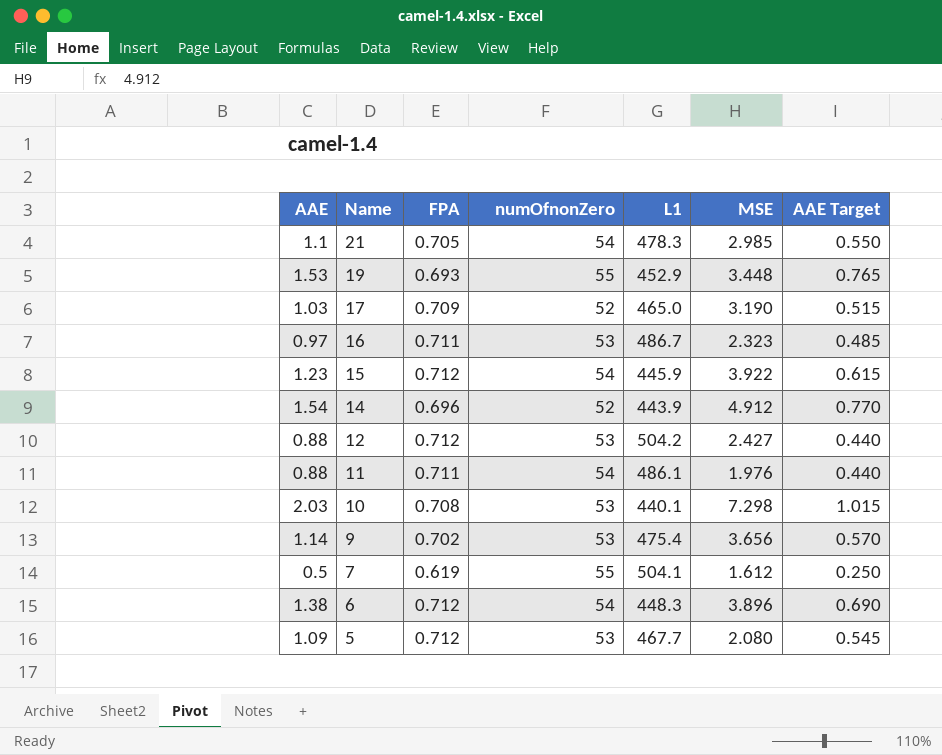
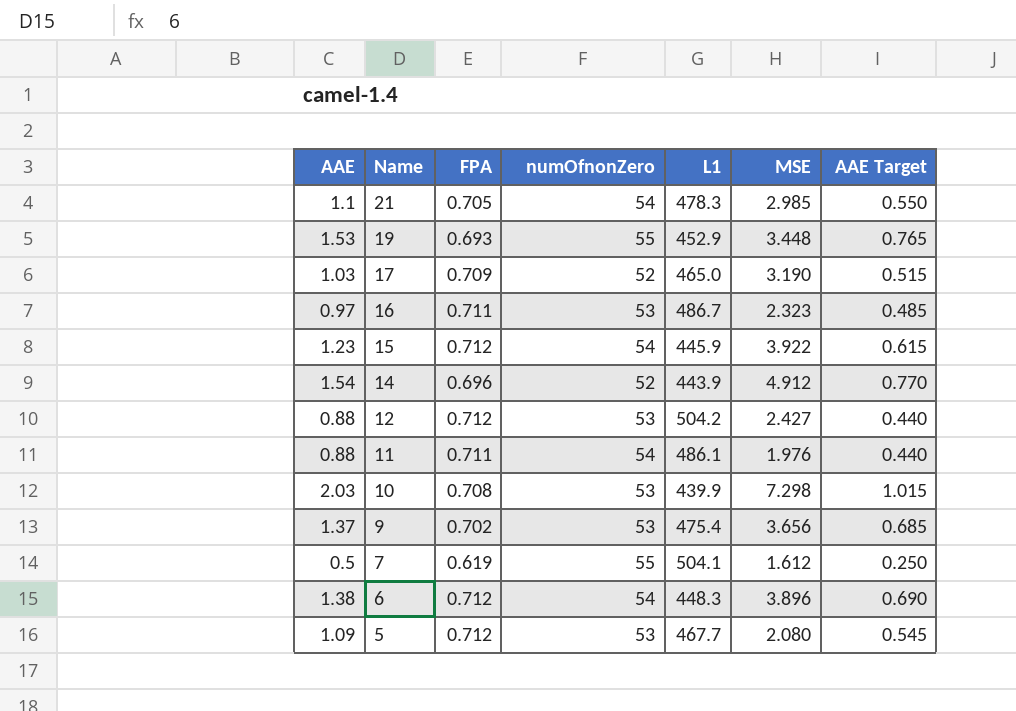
10 | L1: 440.1 -> 439.9
9 | AAE: 1.14 -> 1.37
9 | AAE Target: 0.570 -> 0.685

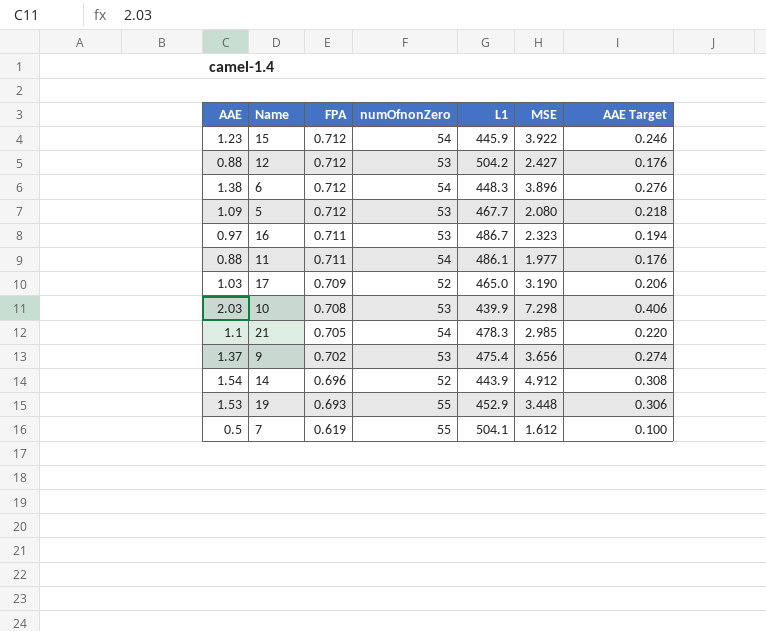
row order: Name descending -> FPA descending
column AAE Target | formula: [AAE] * 0.5 -> [AAE] * 0.2
11 | MSE: 1.976 -> 1.977

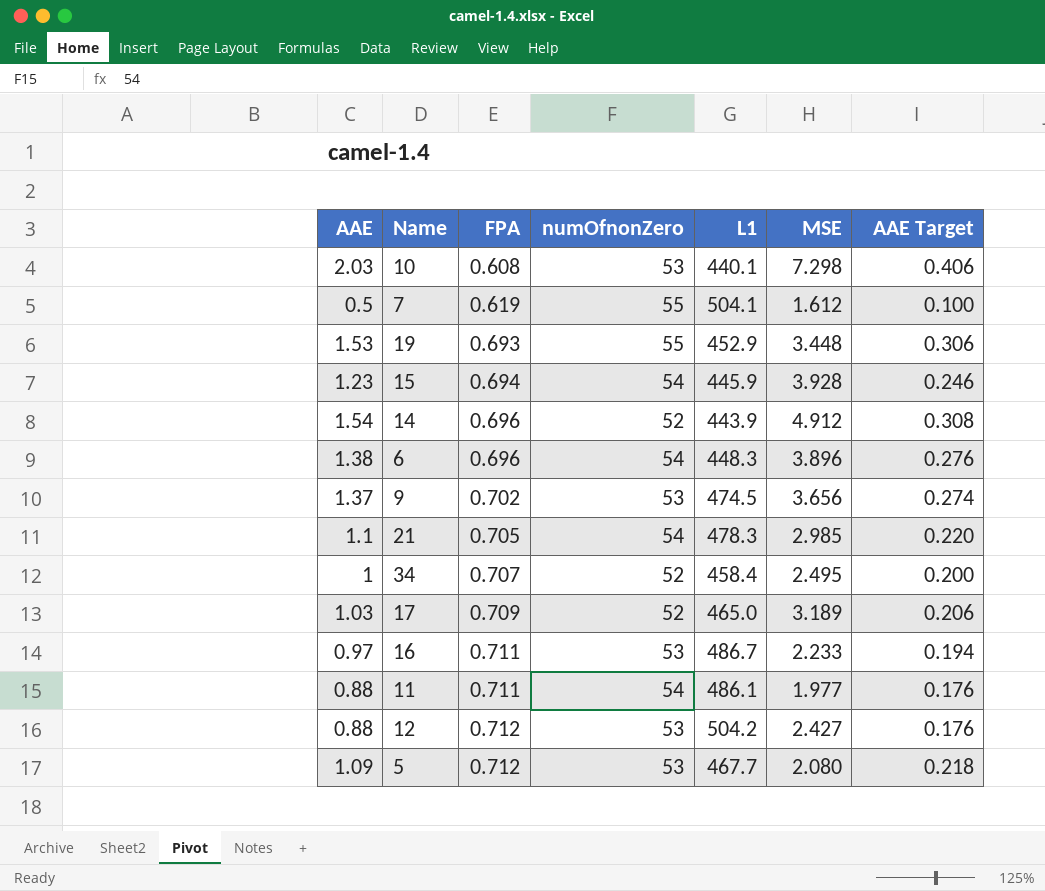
row order: FPA descending -> FPA ascending
10 | FPA: 0.708 -> 0.608
10 | L1: 439.9 -> 440.1
15 | FPA: 0.712 -> 0.694
15 | MSE: 3.922 -> 3.928
6 | FPA: 0.712 -> 0.696
9 | L1: 475.4 -> 474.5
row 34: none -> 1 | 0.707 | 52 | 458.4 | 2.495 | 0.200
17 | MSE: 3.190 -> 3.189
16 | MSE: 2.323 -> 2.233

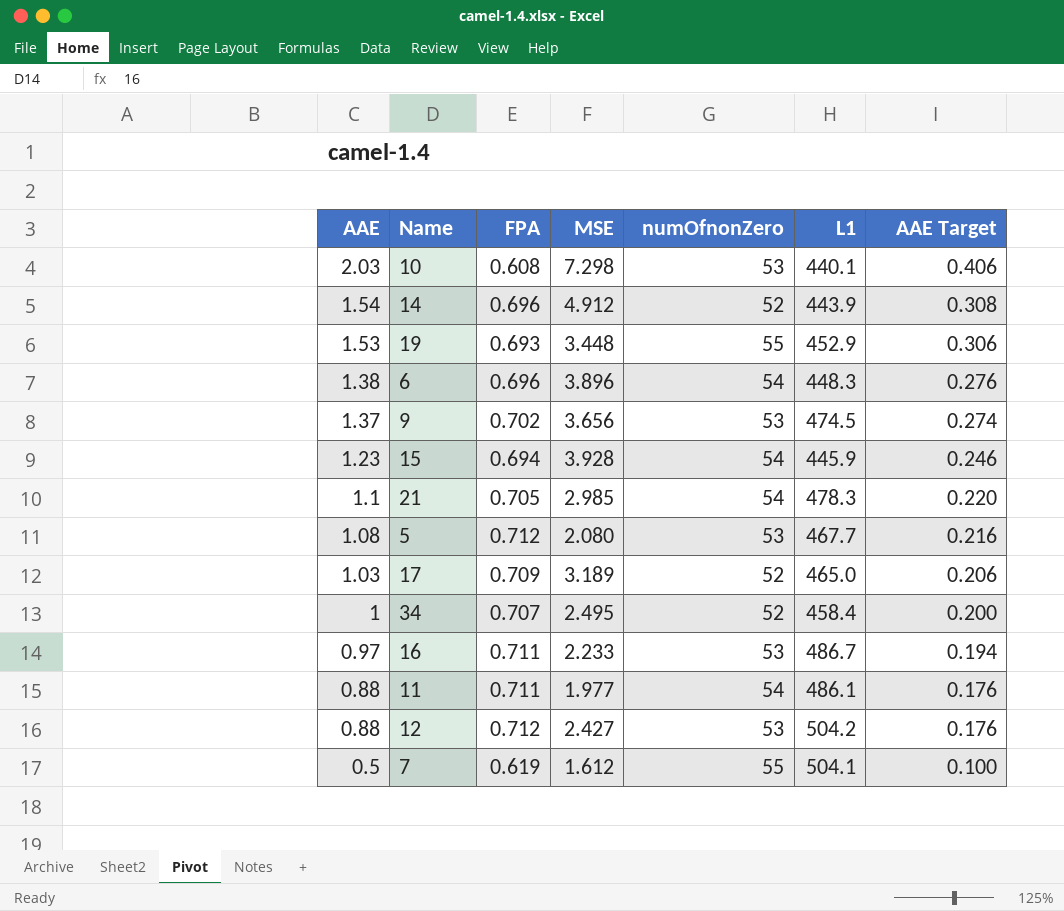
row order: FPA ascending -> AAE descending
column MSE | position: 6 -> 4
5 | AAE: 1.09 -> 1.08
5 | AAE Target: 0.218 -> 0.216

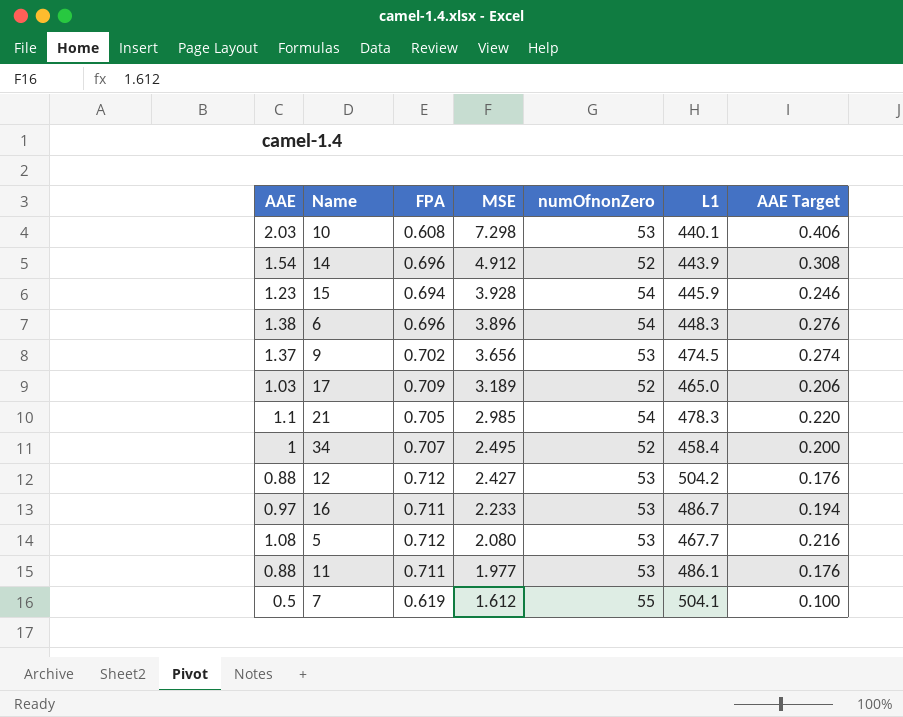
row order: AAE descending -> MSE descending
row 19: 1.53 | 0.693 | 3.448 | 55 | 452.9 | 0.306 -> none
11 | numOfnonZero: 54 -> 53

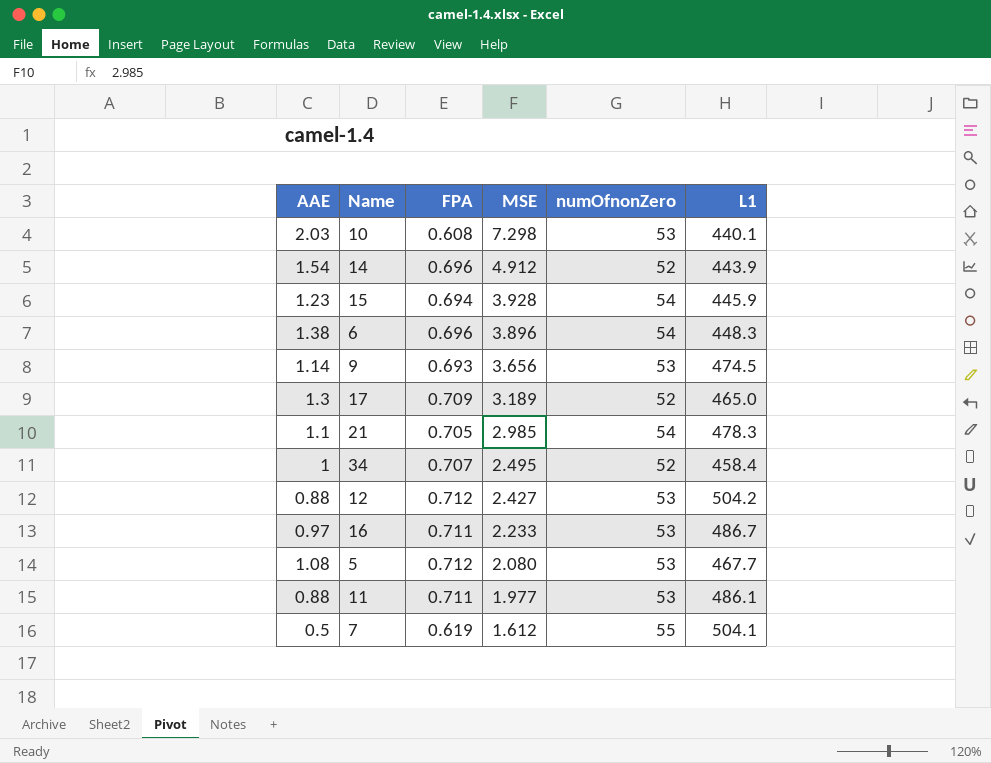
column AAE Target | formula: [AAE] * 0.2 -> none
9 | AAE: 1.37 -> 1.14
9 | FPA: 0.702 -> 0.693
17 | AAE: 1.03 -> 1.3

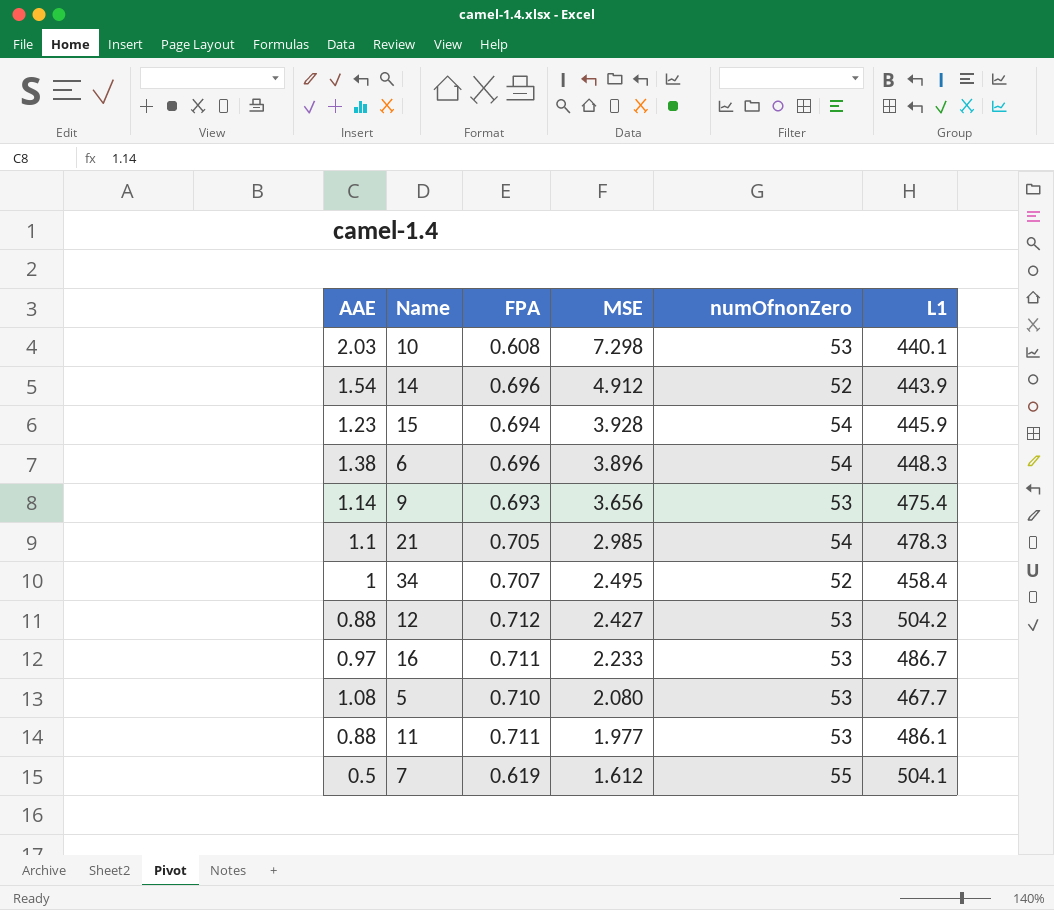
row 17: 1.3 | 0.709 | 3.189 | 52 | 465.0 -> none
9 | L1: 474.5 -> 475.4
5 | FPA: 0.712 -> 0.710

